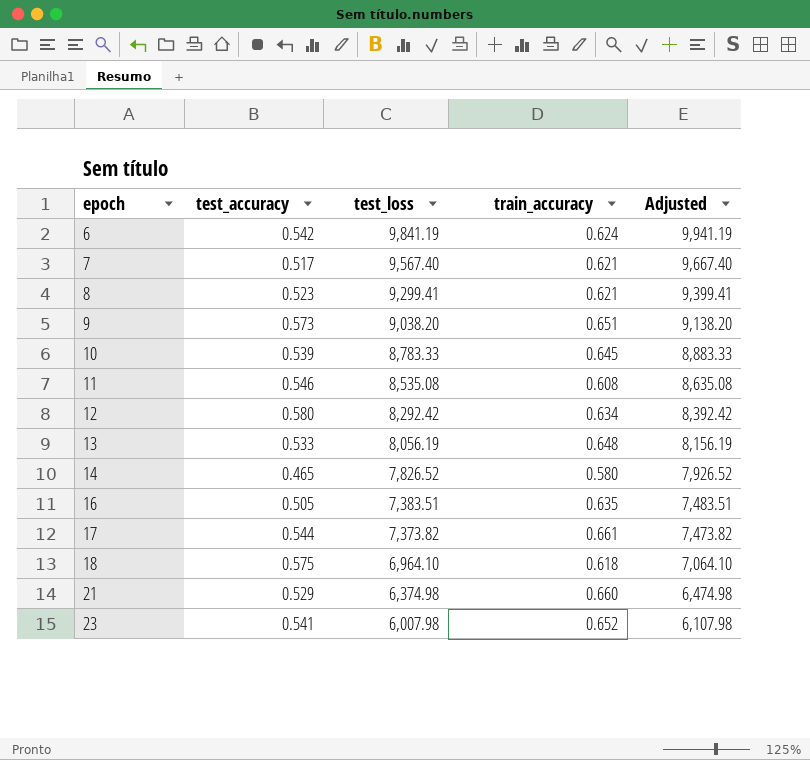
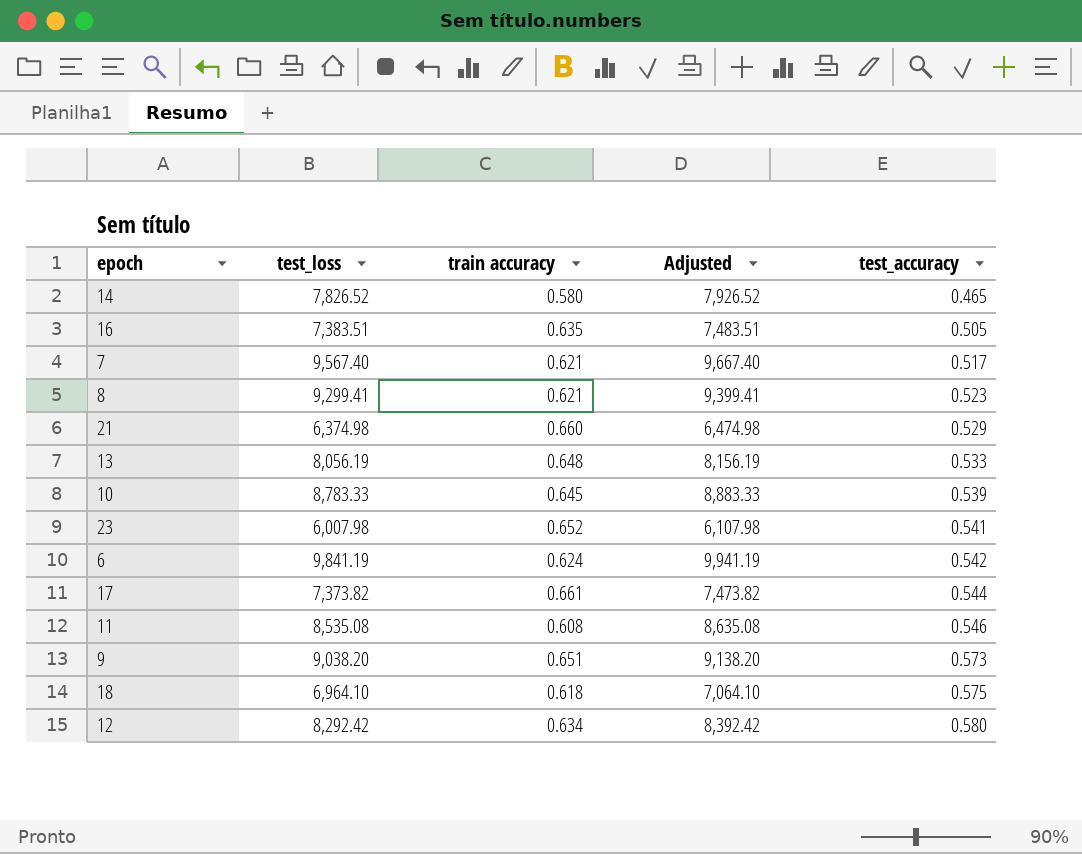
row order: epoch ascending -> test_accuracy ascending
column name: train_accuracy -> train accuracy
column test_accuracy | position: 2 -> 5

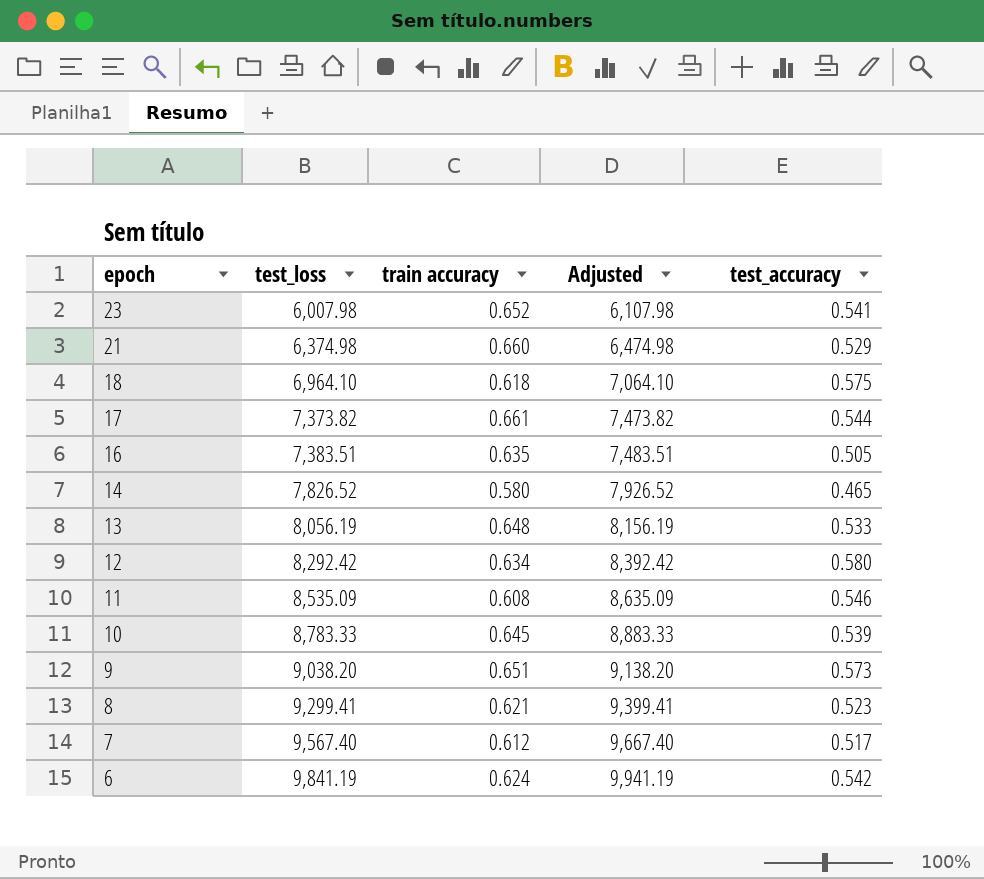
row order: test_accuracy ascending -> epoch descending
11 | test_loss: 8,535.08 -> 8,535.09
11 | Adjusted: 8,635.08 -> 8,635.09
7 | train accuracy: 0.621 -> 0.612

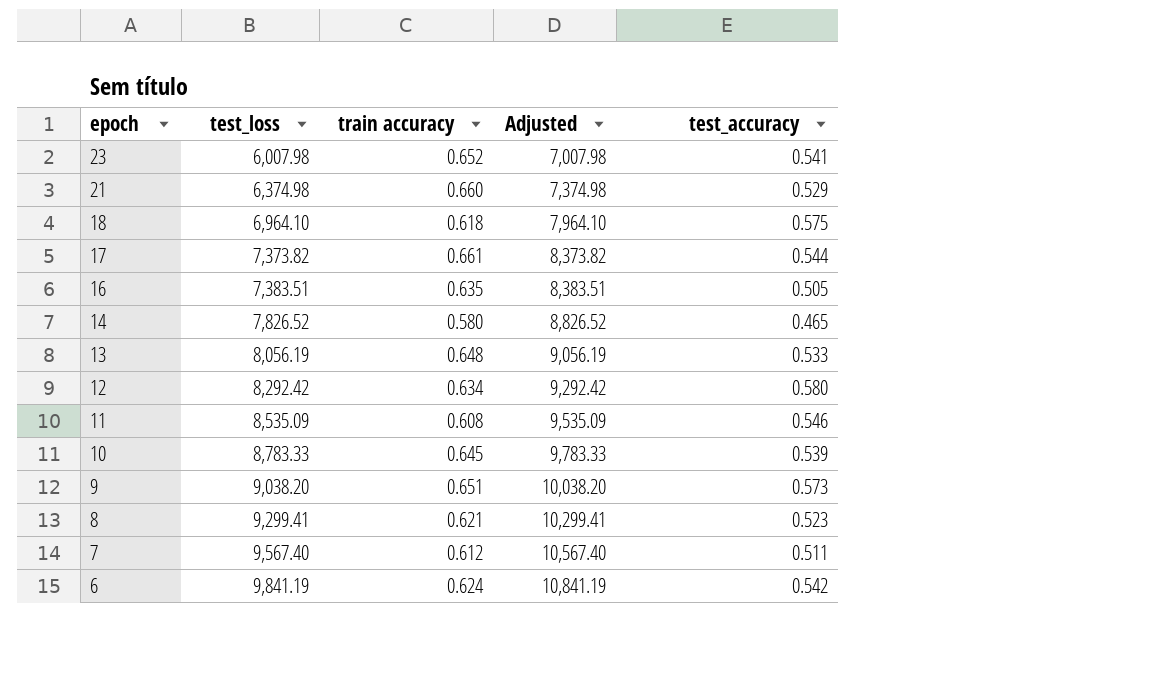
column Adjusted | formula: [test_loss] + 100 -> [test_loss] + 1000
7 | test_accuracy: 0.517 -> 0.511

